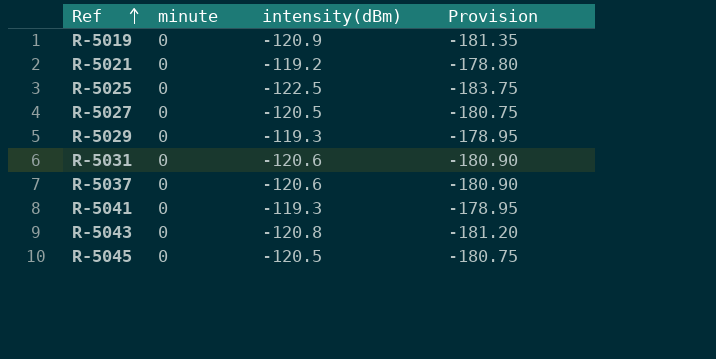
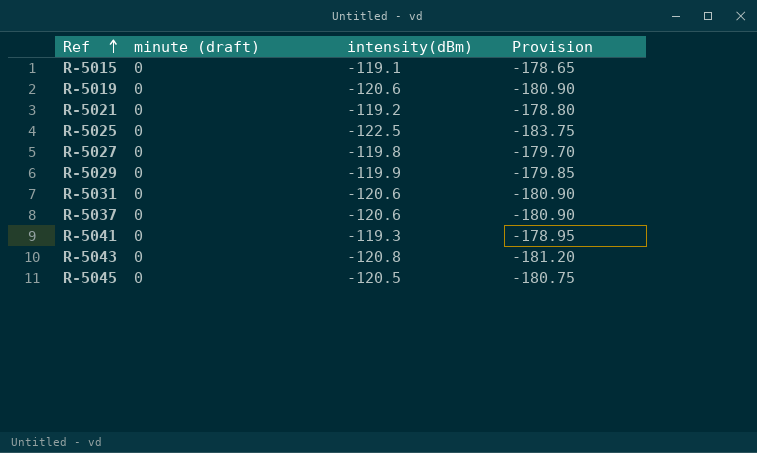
column name: minute -> minute (draft)
row R-5015: none -> 0 | -119.1 | -178.65
R-5019 | intensity(dBm): -120.9 -> -120.6
R-5019 | Provision: -181.35 -> -180.90
R-5027 | intensity(dBm): -120.5 -> -119.8
R-5027 | Provision: -180.75 -> -179.70
R-5029 | intensity(dBm): -119.3 -> -119.9
R-5029 | Provision: -178.95 -> -179.85

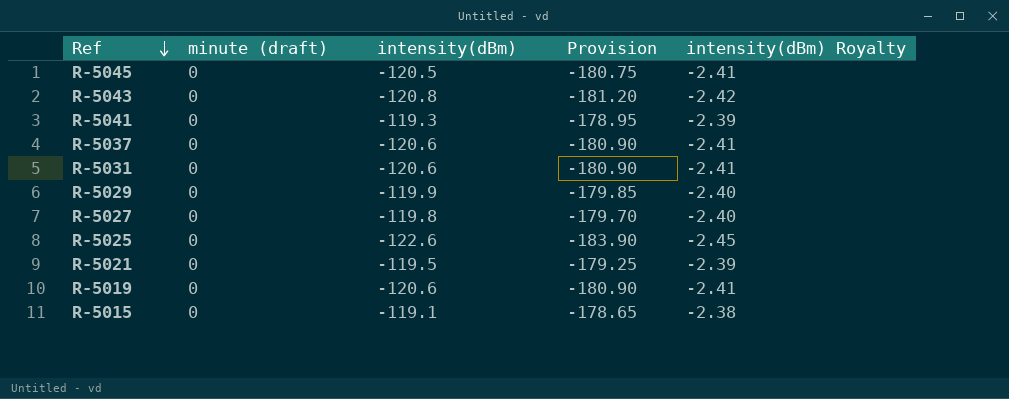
row order: Ref ascending -> Ref descending
column intensity(dBm) Royalty | formula: none -> [intensity(dBm)] * 0.02
R-5025 | intensity(dBm): -122.5 -> -122.6
R-5025 | Provision: -183.75 -> -183.90
R-5021 | intensity(dBm): -119.2 -> -119.5
R-5021 | Provision: -178.80 -> -179.25

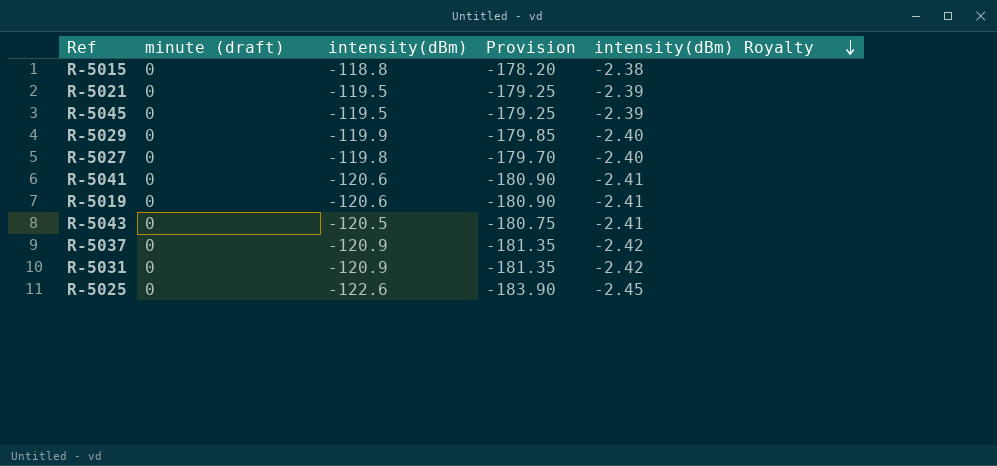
row order: Ref descending -> intensity(dBm) Royalty descending
R-5015 | intensity(dBm): -119.1 -> -118.8
R-5015 | Provision: -178.65 -> -178.20
R-5045 | intensity(dBm): -120.5 -> -119.5
R-5045 | Provision: -180.75 -> -179.25
R-5045 | intensity(dBm) Royalty: -2.41 -> -2.39
R-5041 | intensity(dBm): -119.3 -> -120.6
R-5041 | Provision: -178.95 -> -180.90
R-5041 | intensity(dBm) Royalty: -2.39 -> -2.41
R-5043 | intensity(dBm): -120.8 -> -120.5
R-5043 | Provision: -181.20 -> -180.75
R-5043 | intensity(dBm) Royalty: -2.42 -> -2.41
R-5037 | intensity(dBm): -120.6 -> -120.9
R-5037 | Provision: -180.90 -> -181.35
R-5037 | intensity(dBm) Royalty: -2.41 -> -2.42
R-5031 | intensity(dBm): -120.6 -> -120.9
R-5031 | Provision: -180.90 -> -181.35
R-5031 | intensity(dBm) Royalty: -2.41 -> -2.42

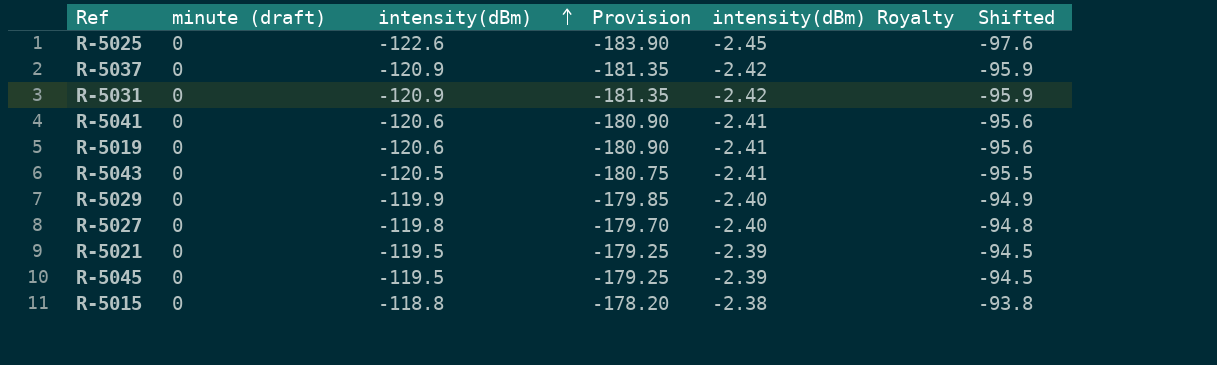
row order: intensity(dBm) Royalty descending -> intensity(dBm) ascending
column Shifted | formula: none -> [intensity(dBm)] + 25

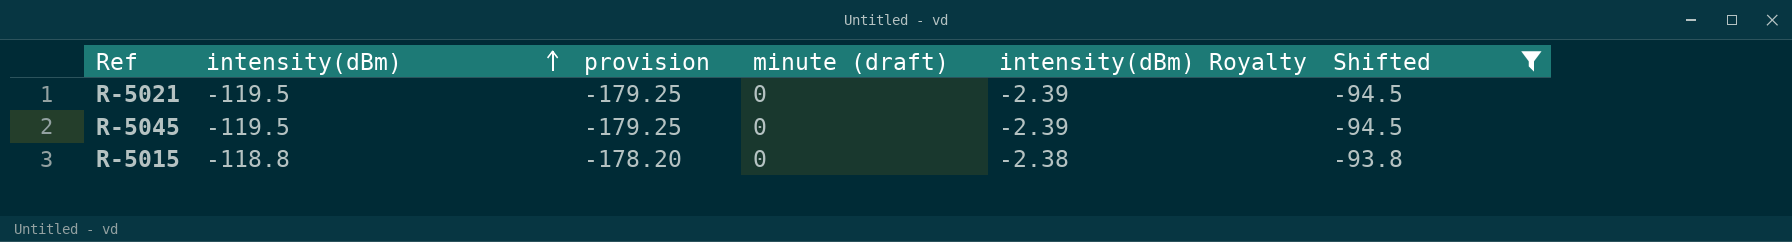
filter: none -> Shifted >= -94.5
column name: Provision -> provision
column minute (draft) | position: 2 -> 4

